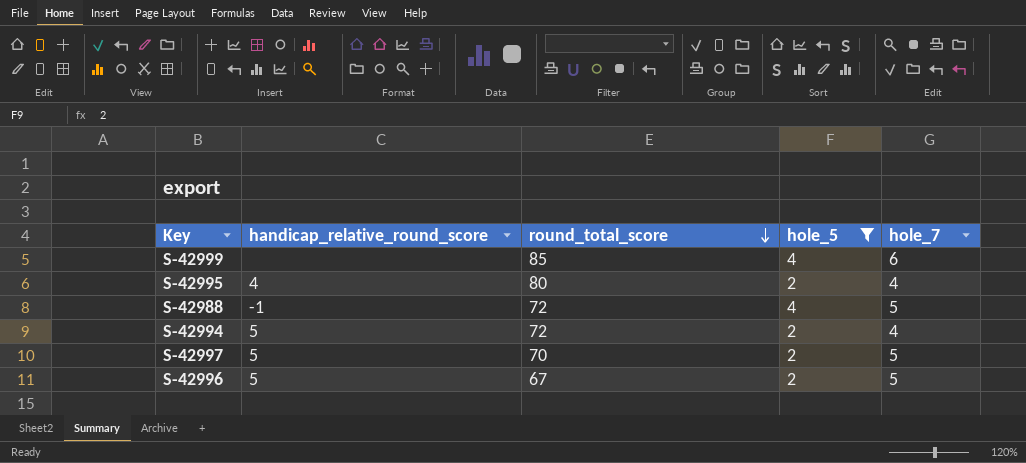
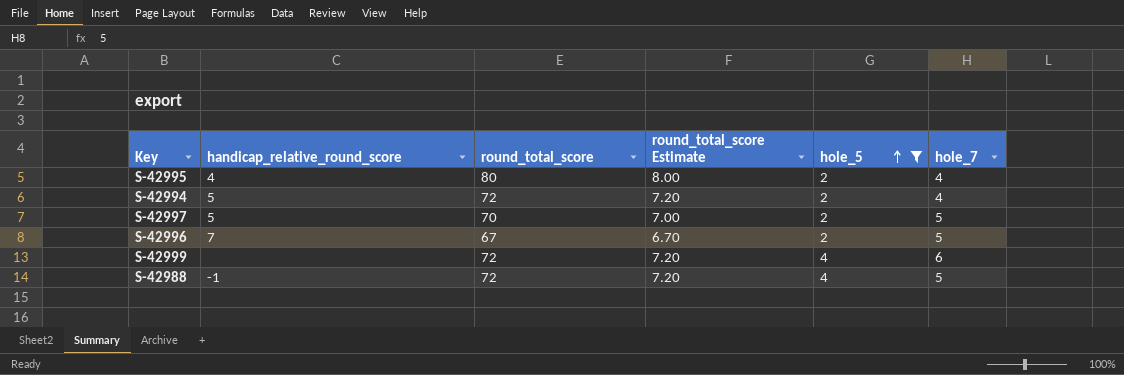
row order: round_total_score descending -> hole_5 ascending
column round_total_score Estimate | formula: none -> [round_total_score] * 0.1
S-42996 | handicap_relative_round_score: 5 -> 7
S-42999 | round_total_score: 85 -> 72

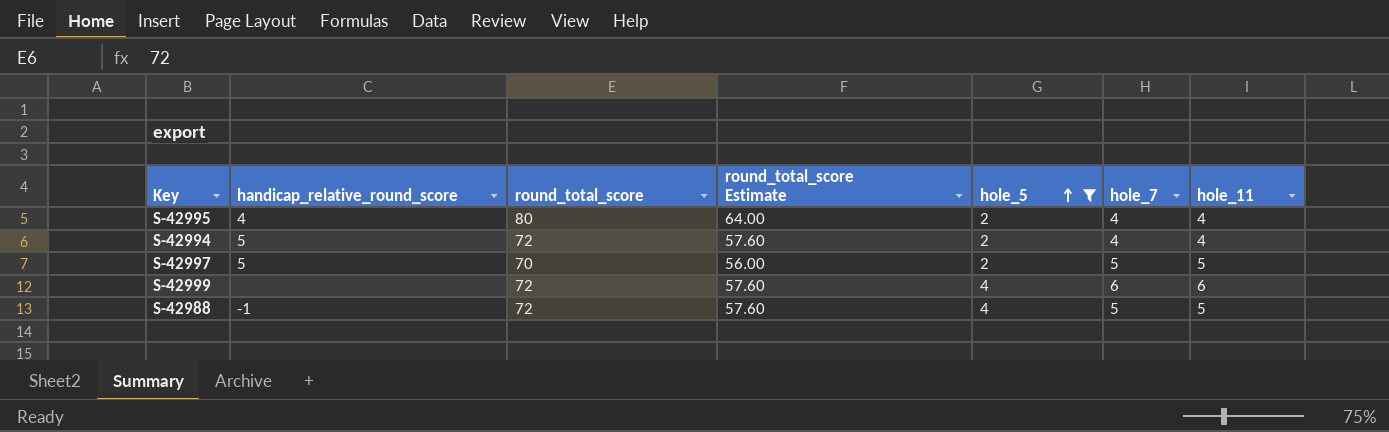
column round_total_score Estimate | formula: [round_total_score] * 0.1 -> [round_total_score] * 0.8
column hole_11 | position: none -> 7
row S-42996: 7 | 67 | 6.70 | 2 | 5 -> none

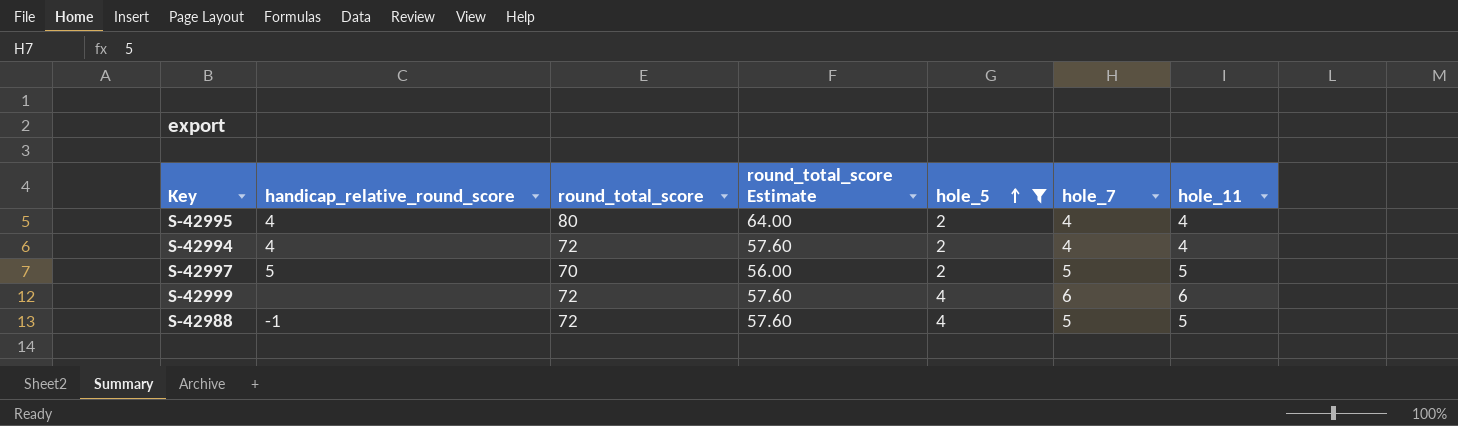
S-42994 | handicap_relative_round_score: 5 -> 4

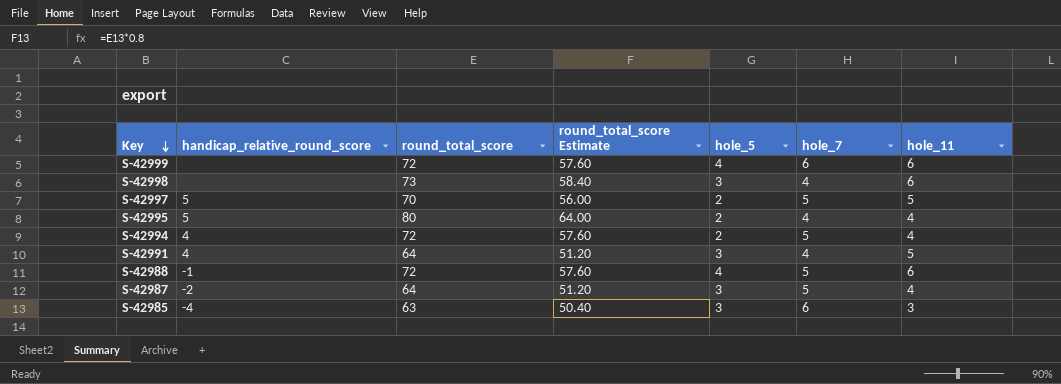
filter: hole_5 != 3 -> none
row order: hole_5 ascending -> Key descending
S-42995 | handicap_relative_round_score: 4 -> 5
S-42994 | hole_7: 4 -> 5
S-42988 | hole_11: 5 -> 6

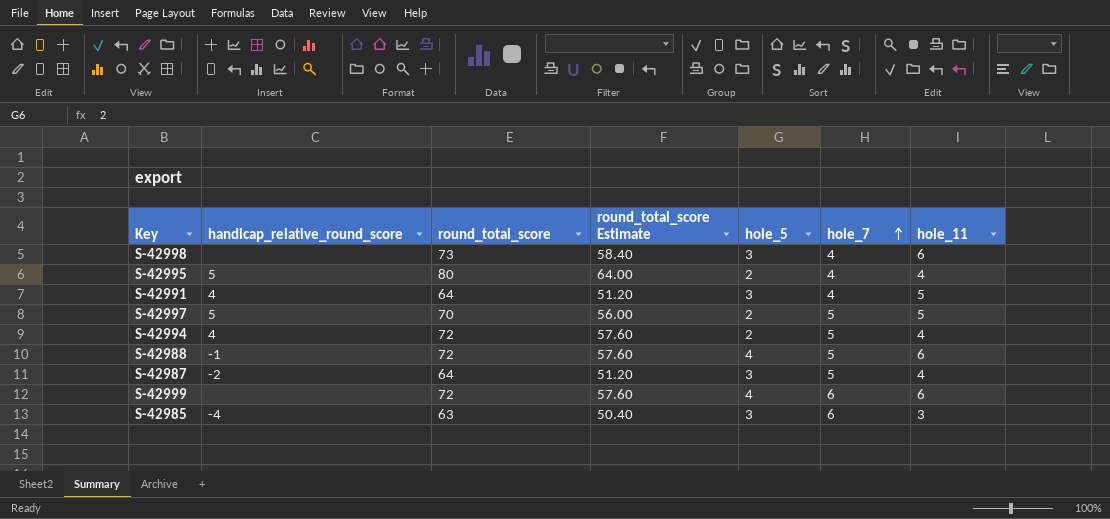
row order: Key descending -> hole_7 ascending

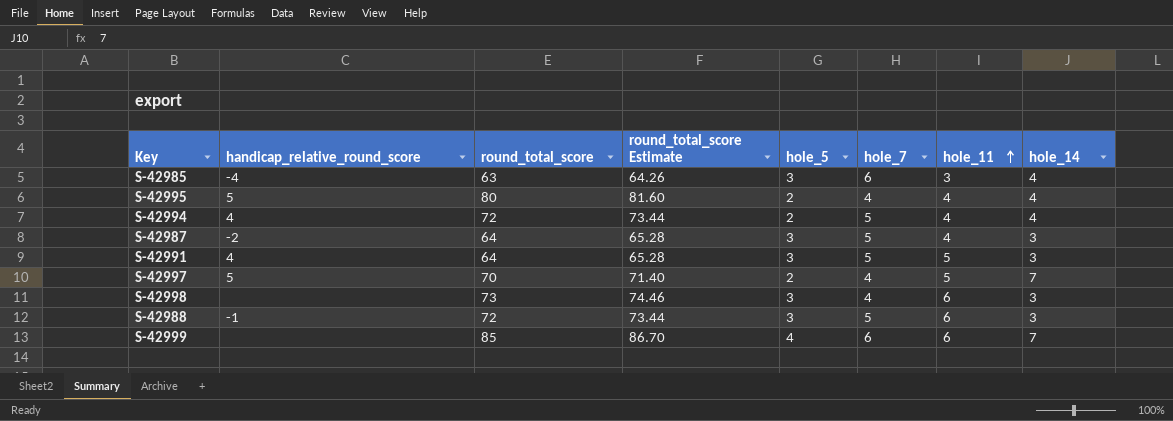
row order: hole_7 ascending -> hole_11 ascending
column round_total_score Estimate | formula: [round_total_score] * 0.8 -> [round_total_score] * 1.02
column hole_14 | position: none -> 8
S-42991 | hole_7: 4 -> 5
S-42997 | hole_7: 5 -> 4
S-42988 | hole_5: 4 -> 3
S-42999 | round_total_score: 72 -> 85

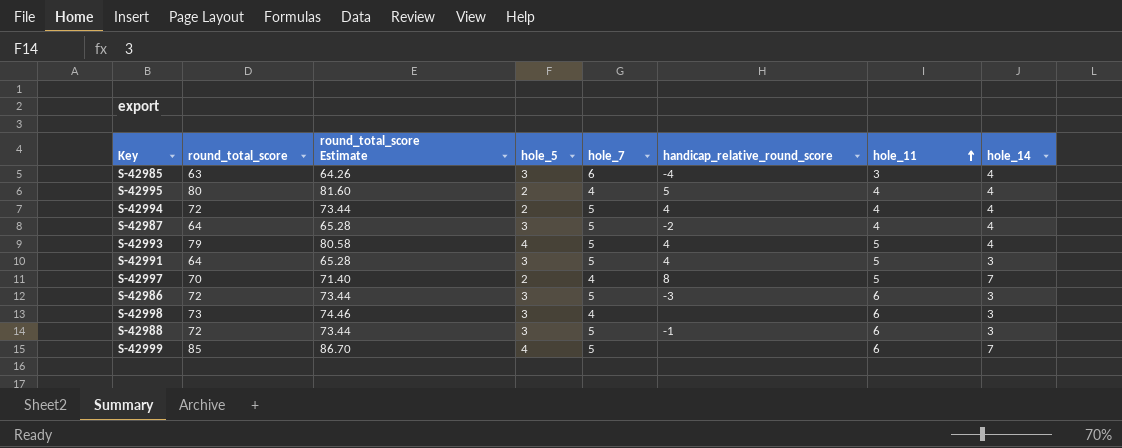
column handicap_relative_round_score | position: 2 -> 6
S-42987 | hole_14: 3 -> 4
row S-42993: none -> 79 | 80.58 | 4 | 5 | 4 | 5 | 4
S-42997 | handicap_relative_round_score: 5 -> 8
row S-42986: none -> 72 | 73.44 | 3 | 5 | -3 | 6 | 3
S-42999 | hole_7: 6 -> 5

